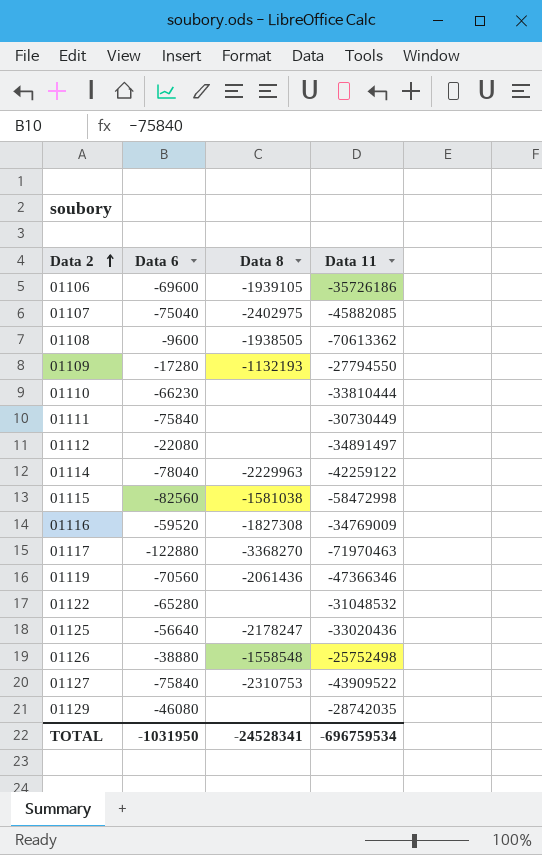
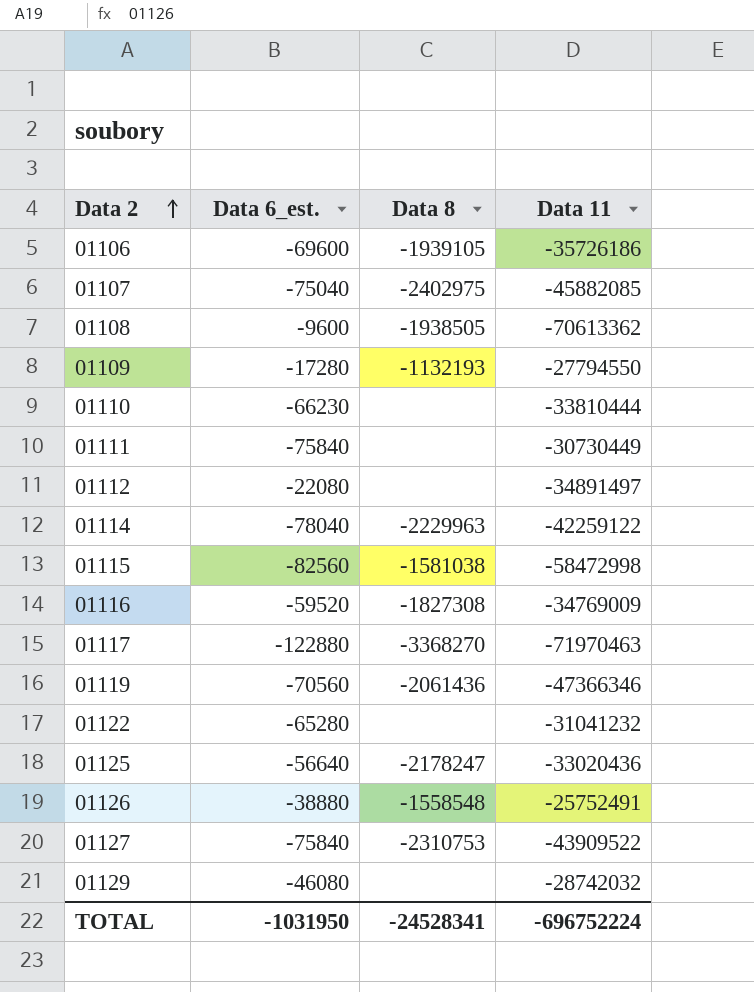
column name: Data 6 -> Data 6_est.
01122 | Data 11: -31048532 -> -31041232
01126 | Data 11: -25752498 -> -25752491
01129 | Data 11: -28742035 -> -28742032
TOTAL | Data 11: -696759534 -> -696752224

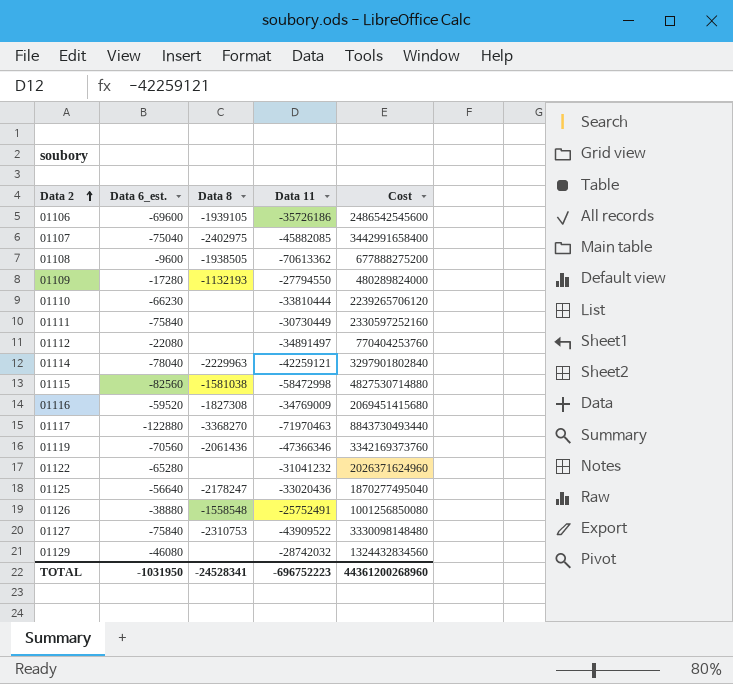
column Cost | formula: none -> [Data 6_est.] * [Data 11]
01114 | Data 11: -42259122 -> -42259121
TOTAL | Data 11: -696752224 -> -696752223

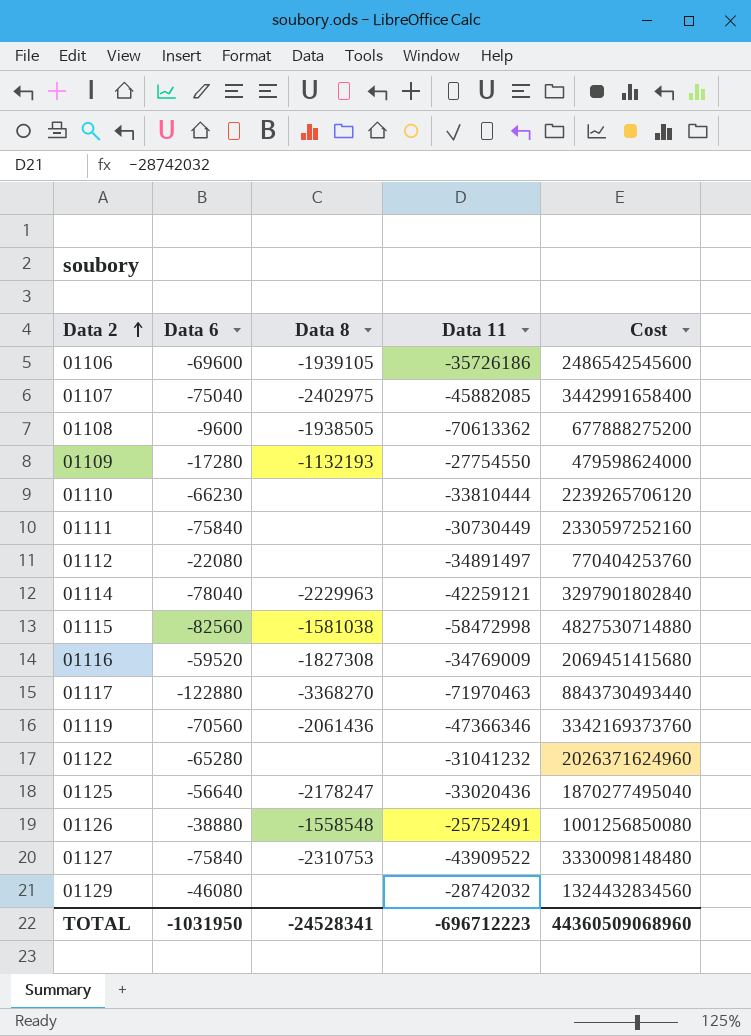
column name: Data 6_est. -> Data 6
01109 | Data 11: -27794550 -> -27754550
01109 | Cost: 480289824000 -> 479598624000
TOTAL | Data 11: -696752223 -> -696712223
TOTAL | Cost: 44361200268960 -> 44360509068960

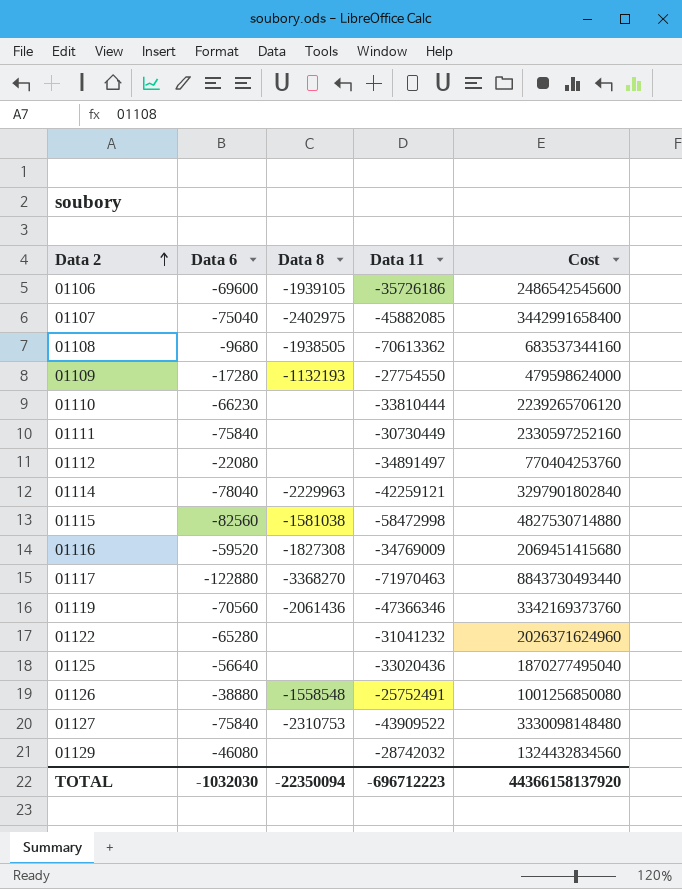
01108 | Data 6: -9600 -> -9680
01108 | Cost: 677888275200 -> 683537344160
01125 | Data 8: -2178247 -> none
TOTAL | Data 6: -1031950 -> -1032030
TOTAL | Data 8: -24528341 -> -22350094
TOTAL | Cost: 44360509068960 -> 44366158137920

